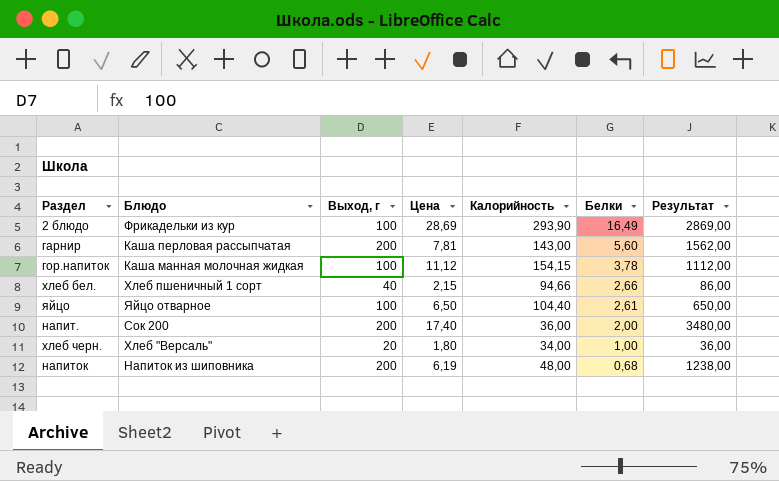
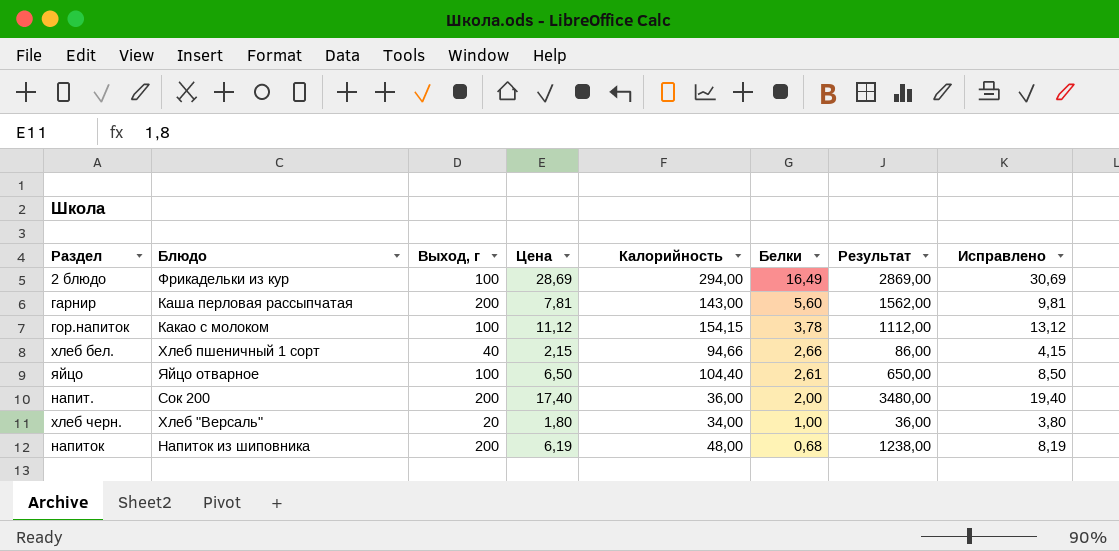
column Исправлено | formula: none -> [Цена] + 2
2 блюдо | Калорийность: 293,90 -> 294,00
гор.напиток | Блюдо: Каша манная молочная жидкая -> Какао с молоком

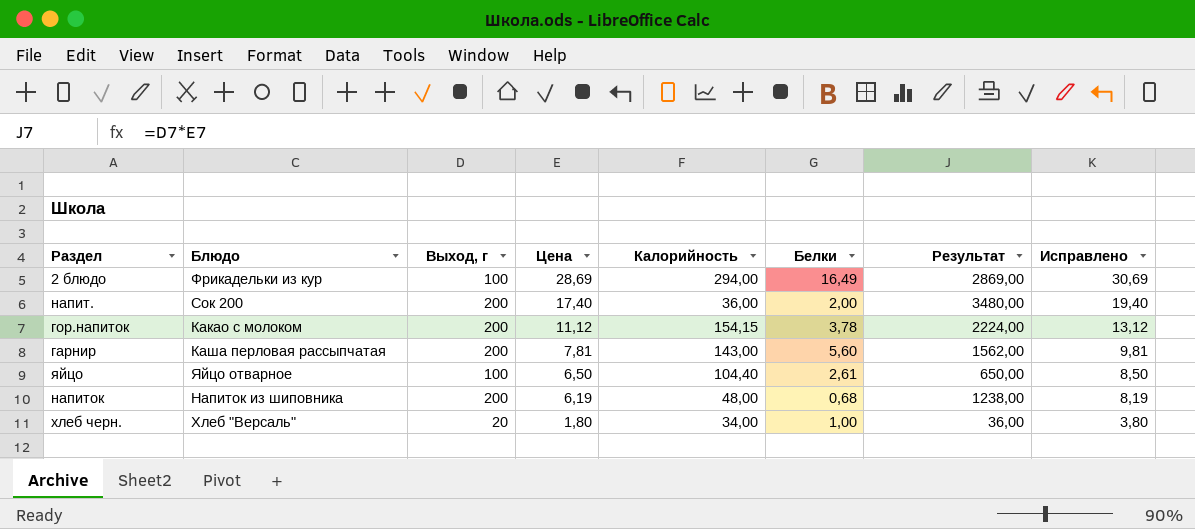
row order: Белки descending -> Цена descending
row хлеб бел.: Хлеб пшеничный 1 сорт | 40 | 2,15 | 94,66 | 2,66 | 86,00 | 4,15 -> none
гор.напиток | Выход, г: 100 -> 200
гор.напиток | Результат: 1112,00 -> 2224,00

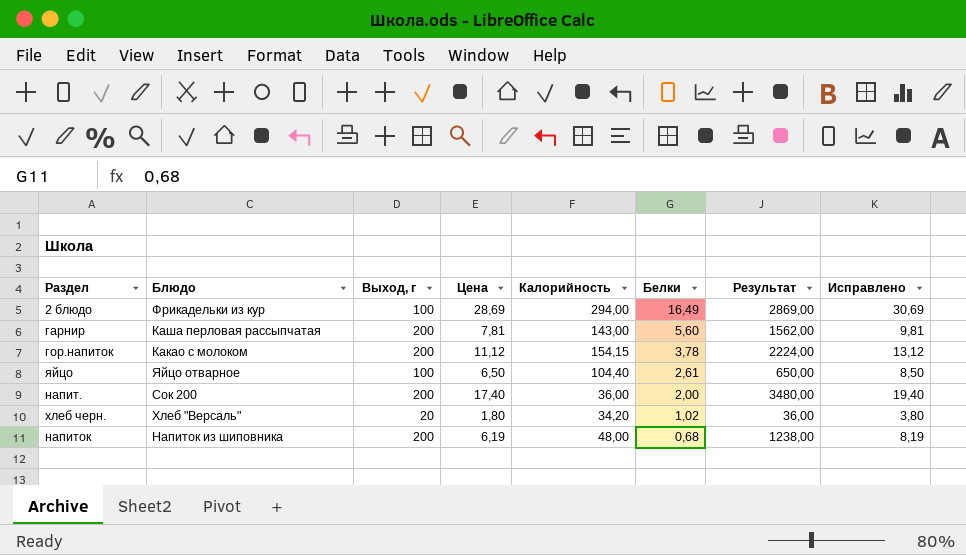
row order: Цена descending -> Белки descending
хлеб черн. | Калорийность: 34,00 -> 34,20
хлеб черн. | Белки: 1,00 -> 1,02

